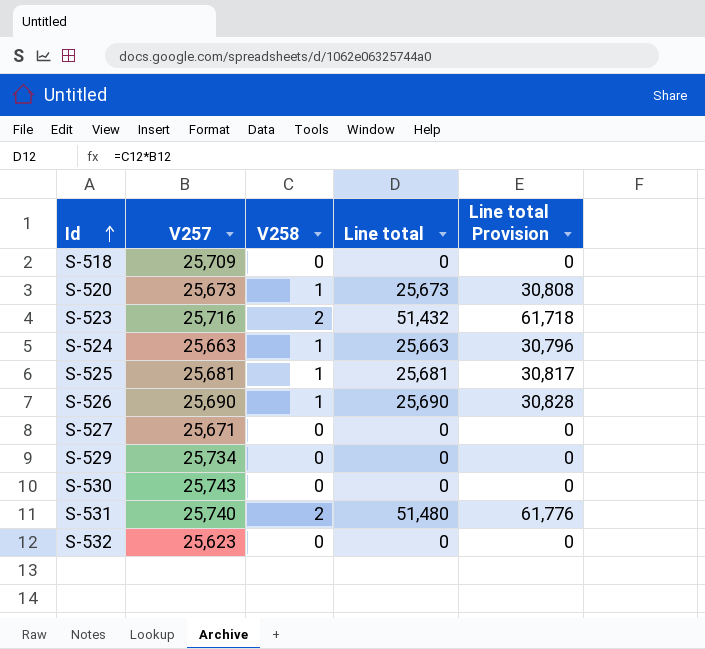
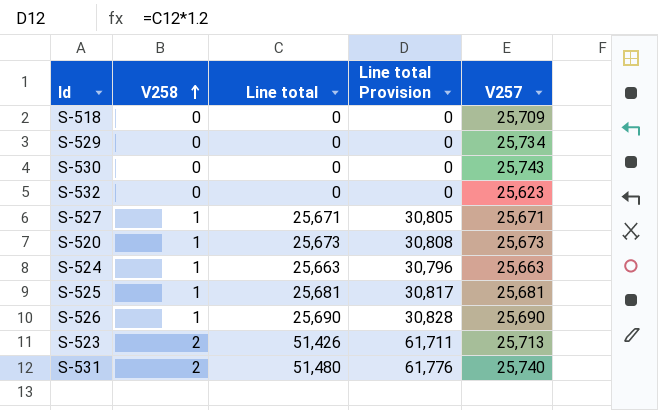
row order: Id ascending -> V258 ascending
column V257 | position: 2 -> 5
S-527 | V258: 0 -> 1
S-527 | Line total: 0 -> 25,671
S-527 | Line total Provision: 0 -> 30,805
S-523 | Line total: 51,432 -> 51,426
S-523 | Line total Provision: 61,718 -> 61,711
S-523 | V257: 25,716 -> 25,713

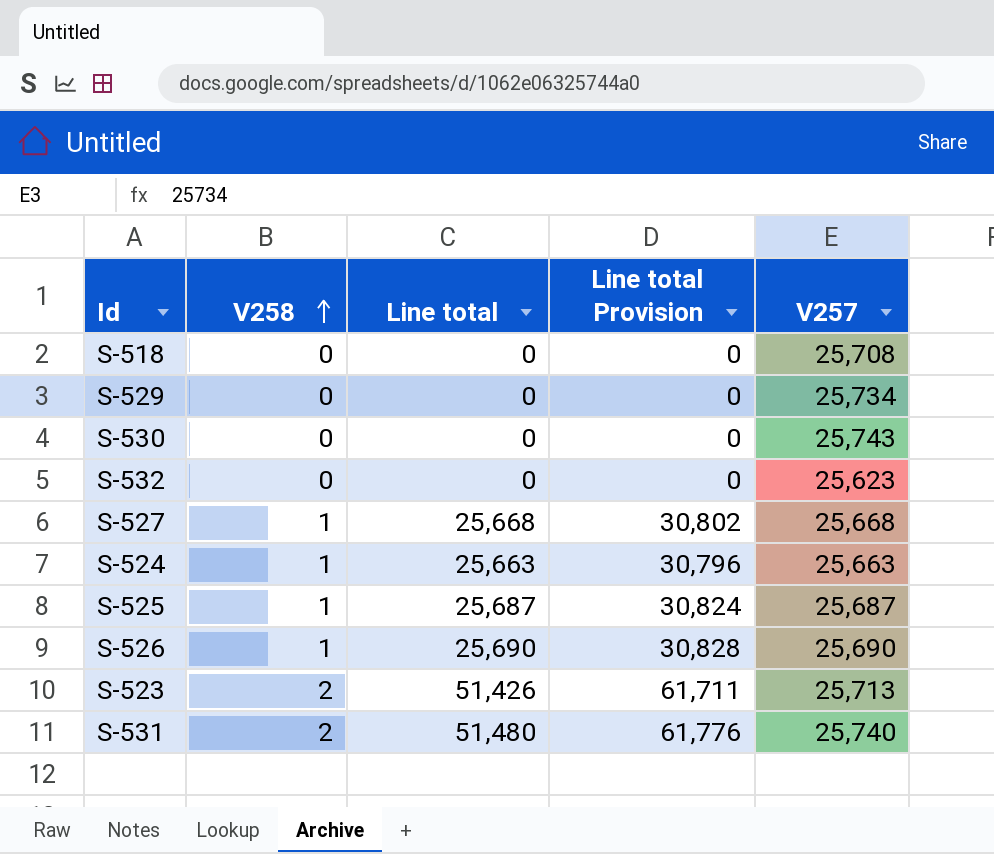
row S-520: 1 | 25,673 | 30,808 | 25,673 -> none
S-518 | V257: 25,709 -> 25,708
S-527 | Line total: 25,671 -> 25,668
S-527 | Line total Provision: 30,805 -> 30,802
S-527 | V257: 25,671 -> 25,668
S-525 | Line total: 25,681 -> 25,687
S-525 | Line total Provision: 30,817 -> 30,824
S-525 | V257: 25,681 -> 25,687

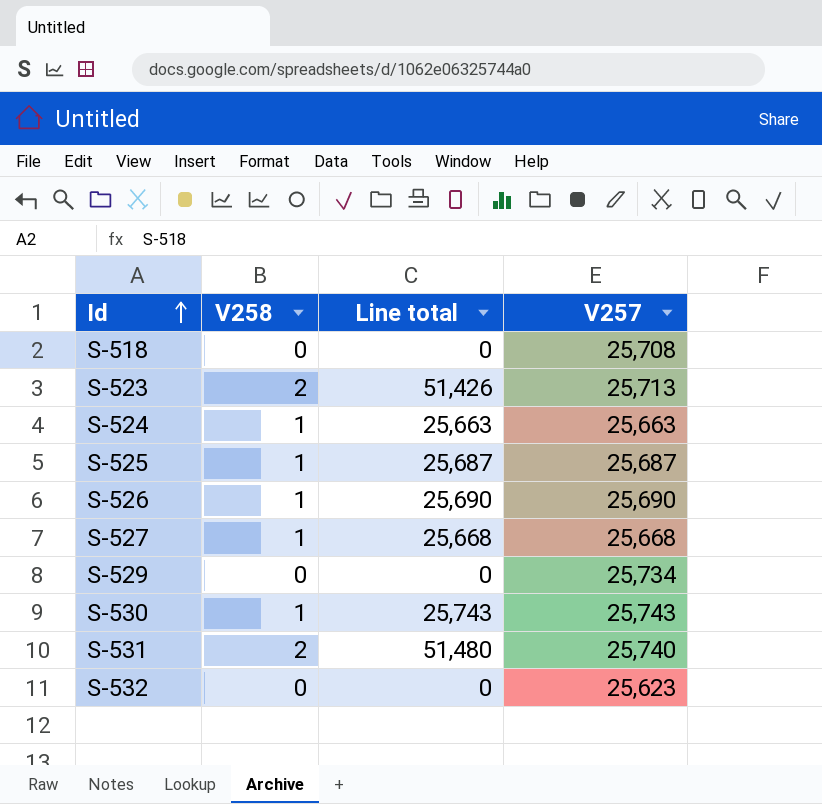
row order: V258 ascending -> Id ascending
column Line total Provision | formula: [Line total] * 1.2 -> none
S-530 | V258: 0 -> 1
S-530 | Line total: 0 -> 25,743

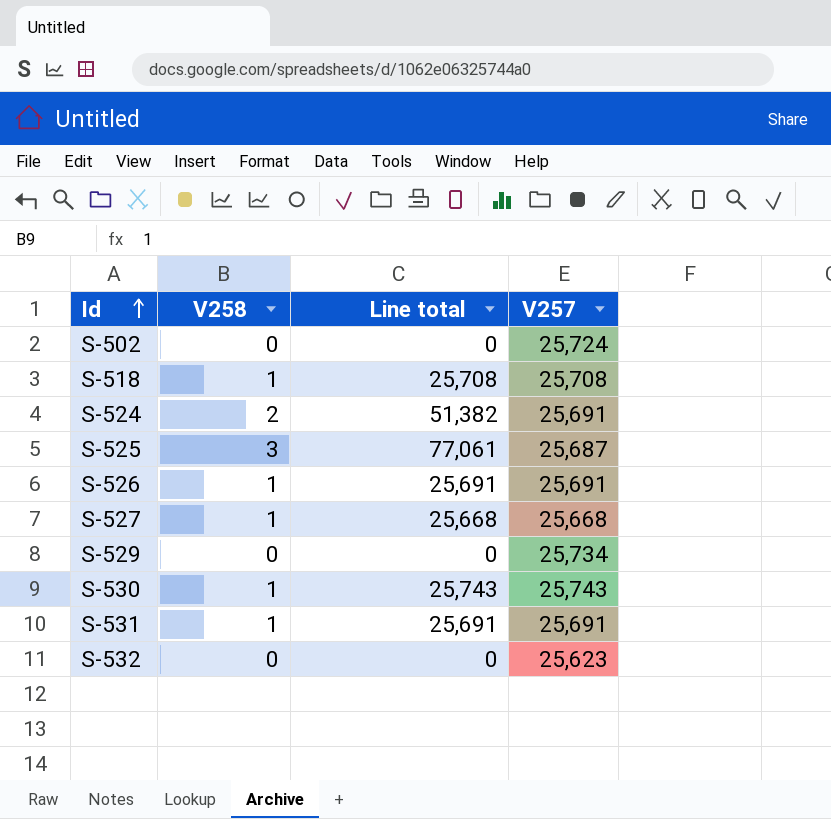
row S-523: 2 | 51,426 | 25,713 -> none
row S-502: none -> 0 | 0 | 25,724
S-518 | V258: 0 -> 1
S-518 | Line total: 0 -> 25,708
S-524 | V258: 1 -> 2
S-524 | Line total: 25,663 -> 51,382
S-524 | V257: 25,663 -> 25,691
S-525 | V258: 1 -> 3
S-525 | Line total: 25,687 -> 77,061
S-526 | Line total: 25,690 -> 25,691
S-526 | V257: 25,690 -> 25,691
S-531 | V258: 2 -> 1
S-531 | Line total: 51,480 -> 25,691
S-531 | V257: 25,740 -> 25,691

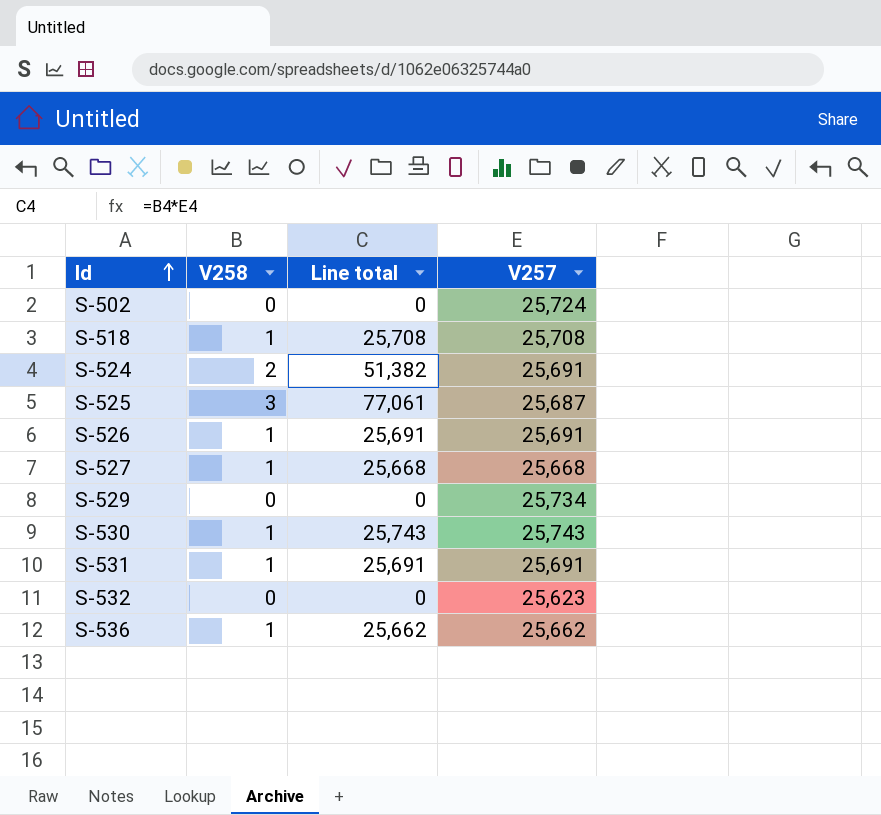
row S-536: none -> 1 | 25,662 | 25,662

